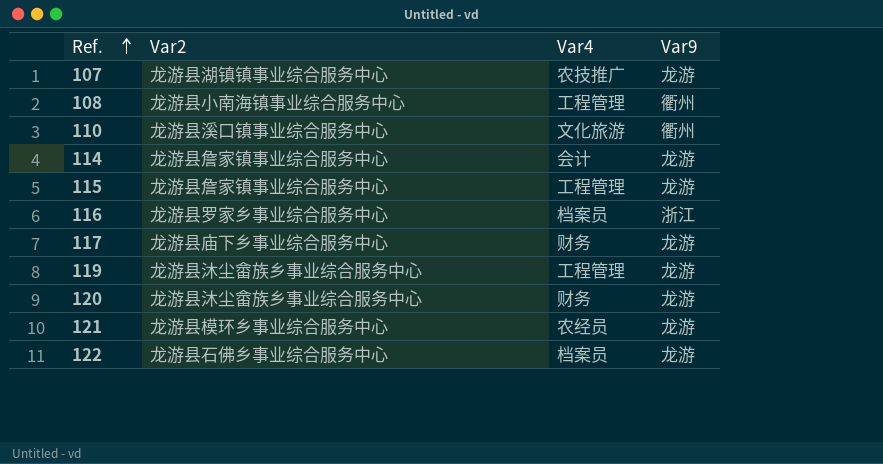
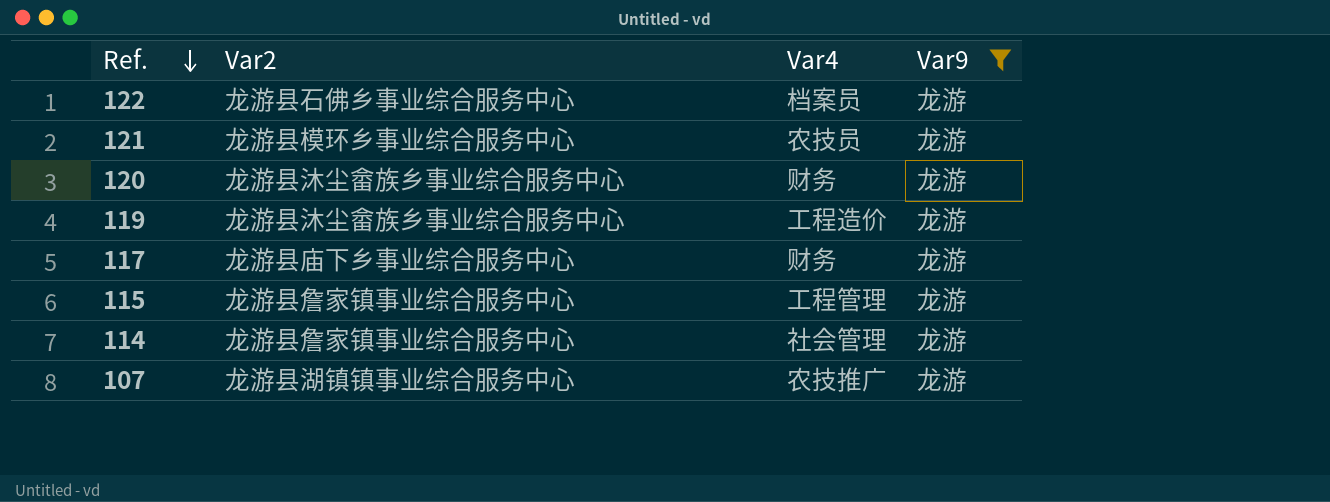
filter: none -> Var9 = 龙游
row order: Ref. ascending -> Ref. descending
121 | Var4: 农经员 -> 农技员
119 | Var4: 工程管理 -> 工程造价
114 | Var4: 会计 -> 社会管理

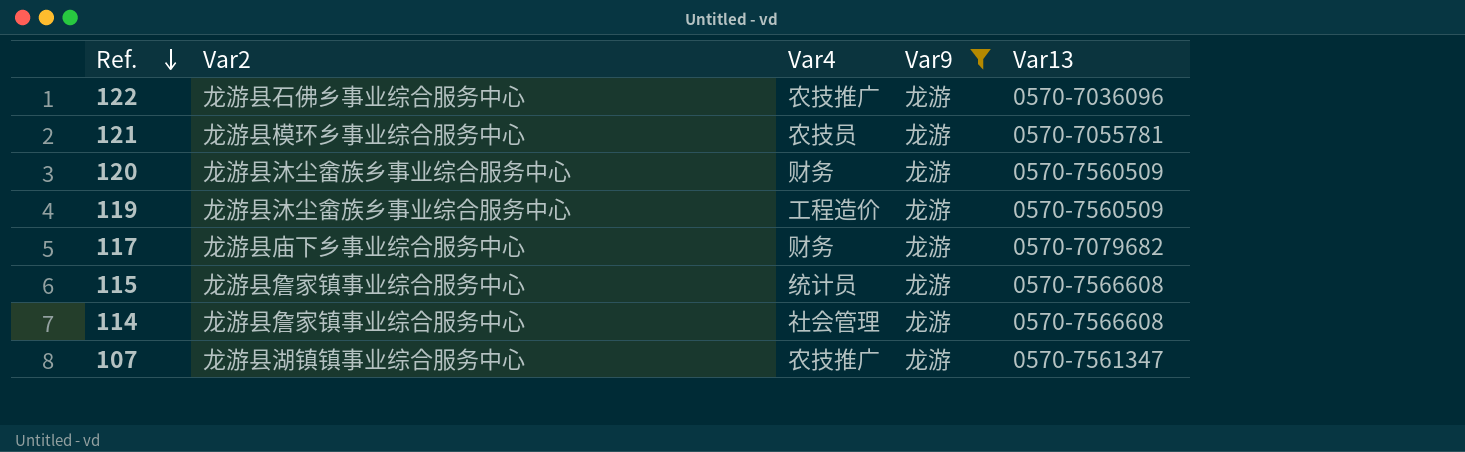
column Var13 | position: none -> 5
122 | Var4: 档案员 -> 农技推广
115 | Var4: 工程管理 -> 统计员

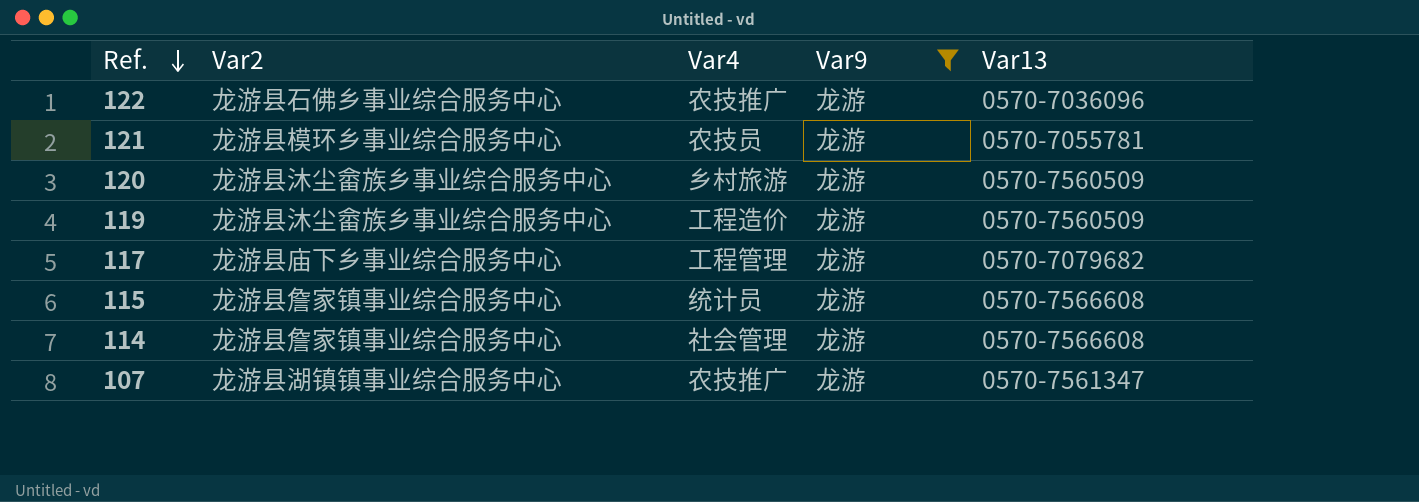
120 | Var4: 财务 -> 乡村旅游
117 | Var4: 财务 -> 工程管理

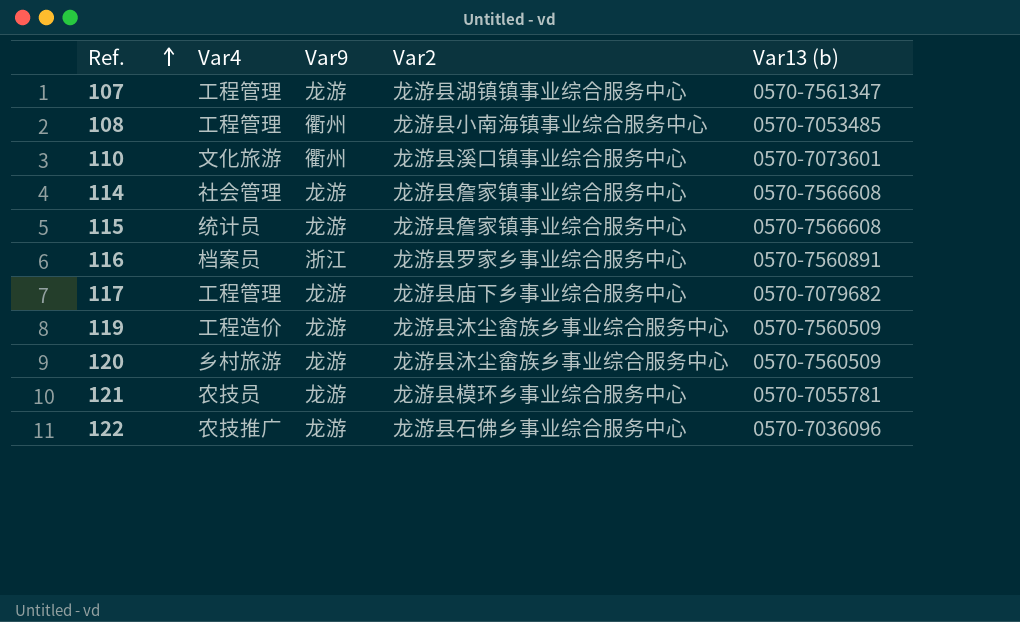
filter: Var9 = 龙游 -> none
row order: Ref. descending -> Ref. ascending
column Var2 | position: 2 -> 4
column name: Var13 -> Var13 (b)
107 | Var4: 农技推广 -> 工程管理

